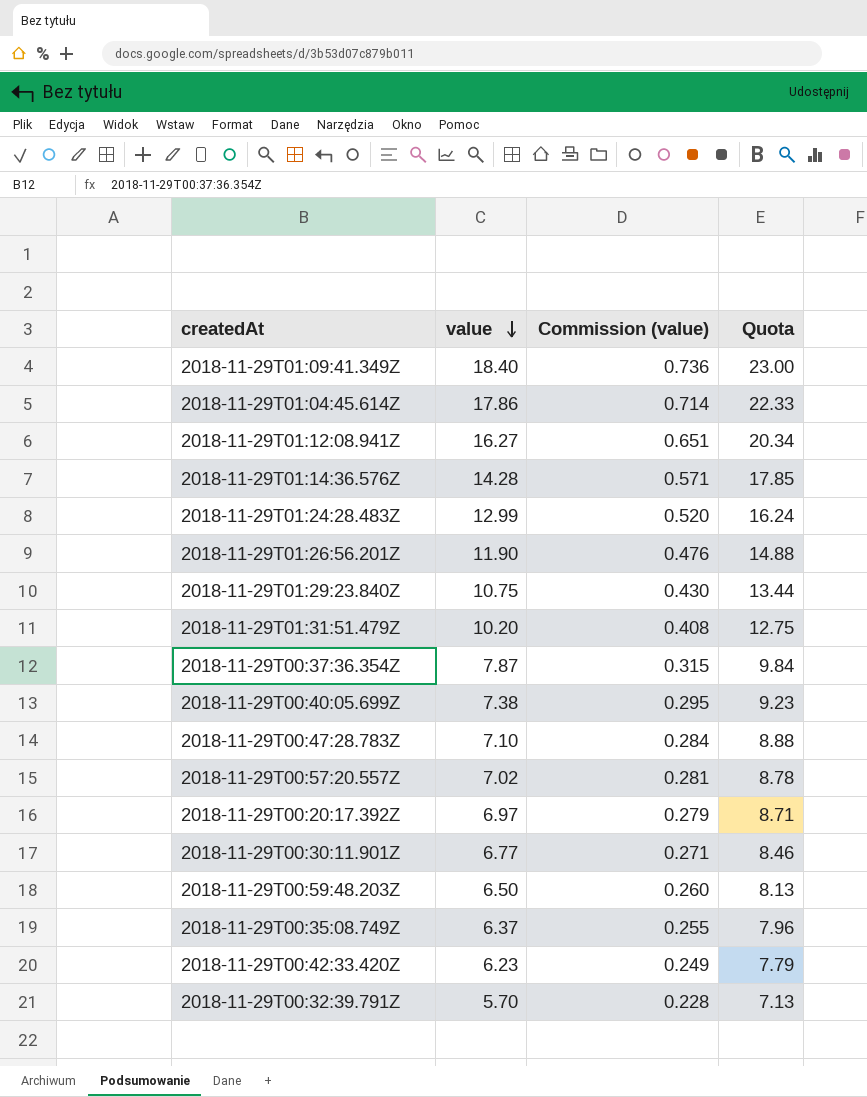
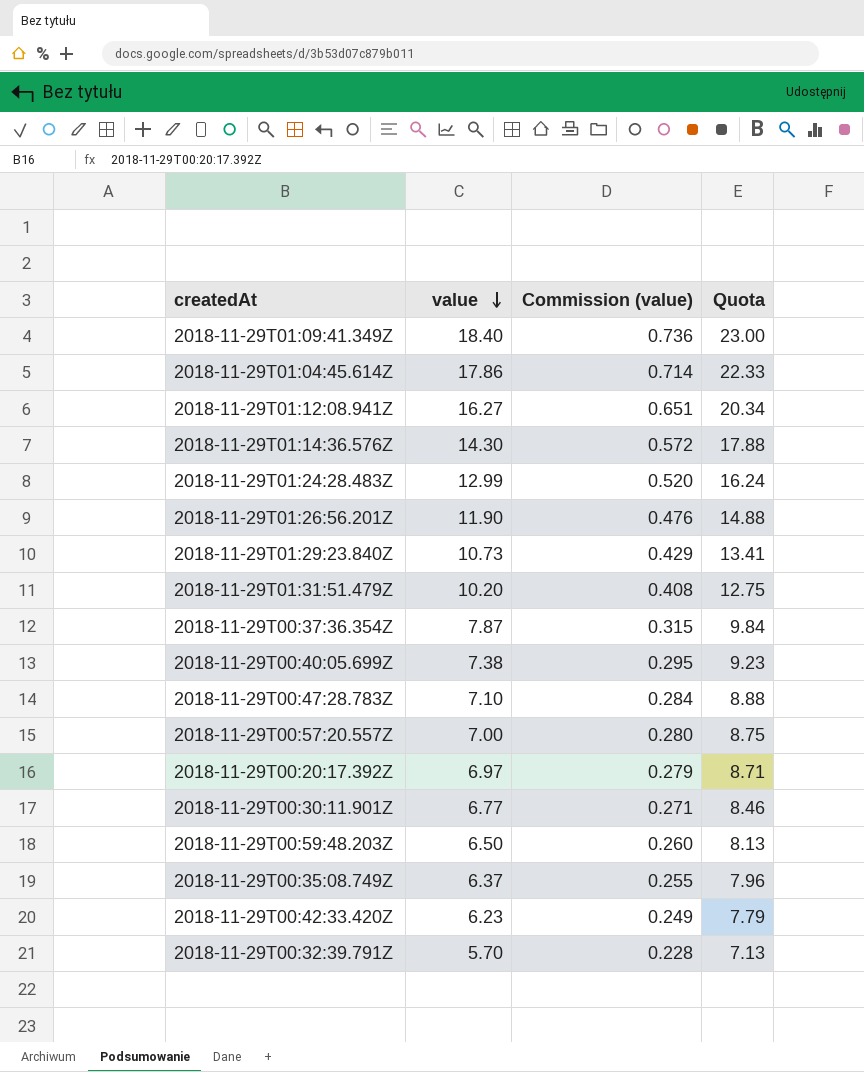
2018-11-29T01:14:36.576Z | value: 14.28 -> 14.30
2018-11-29T01:14:36.576Z | Commission (value): 0.571 -> 0.572
2018-11-29T01:14:36.576Z | Quota: 17.85 -> 17.88
2018-11-29T01:29:23.840Z | value: 10.75 -> 10.73
2018-11-29T01:29:23.840Z | Commission (value): 0.430 -> 0.429
2018-11-29T01:29:23.840Z | Quota: 13.44 -> 13.41
2018-11-29T00:57:20.557Z | value: 7.02 -> 7.00
2018-11-29T00:57:20.557Z | Commission (value): 0.281 -> 0.280
2018-11-29T00:57:20.557Z | Quota: 8.78 -> 8.75

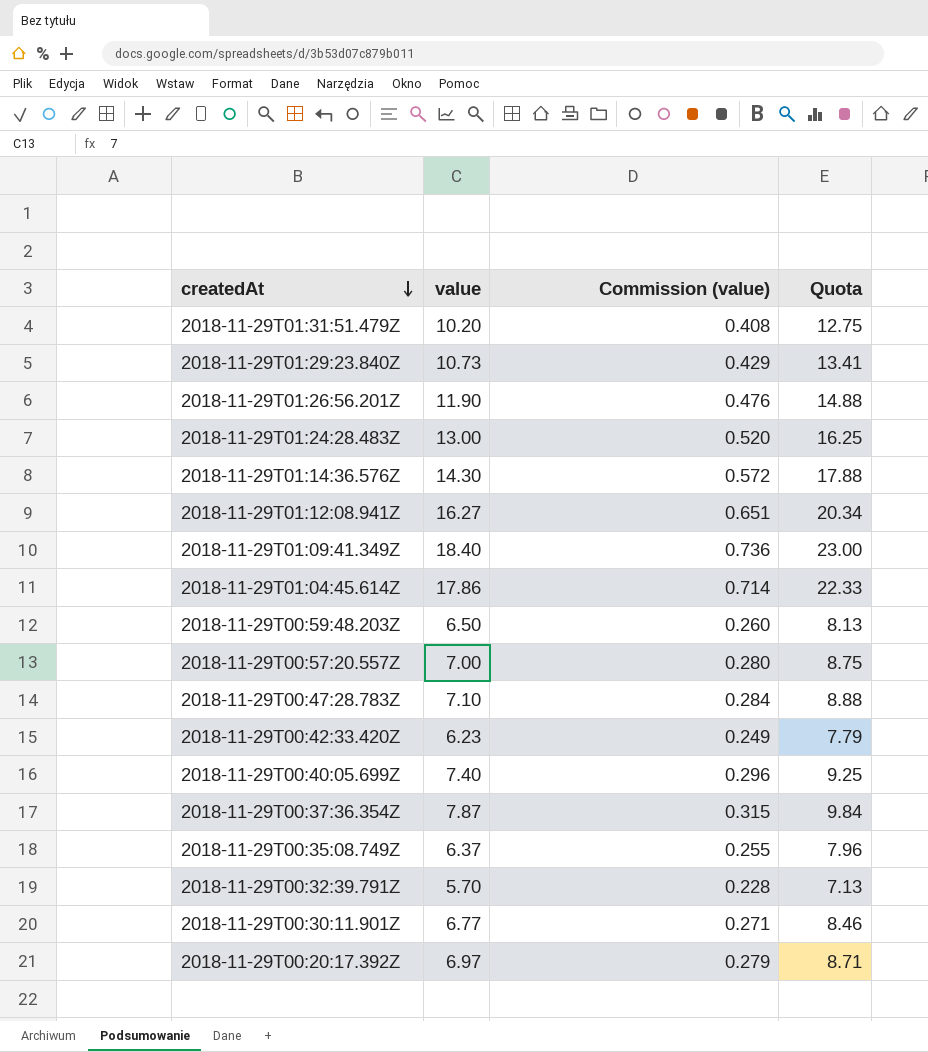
row order: value descending -> createdAt descending
2018-11-29T01:24:28.483Z | value: 12.99 -> 13.00
2018-11-29T01:24:28.483Z | Quota: 16.24 -> 16.25
2018-11-29T00:40:05.699Z | value: 7.38 -> 7.40
2018-11-29T00:40:05.699Z | Commission (value): 0.295 -> 0.296
2018-11-29T00:40:05.699Z | Quota: 9.23 -> 9.25

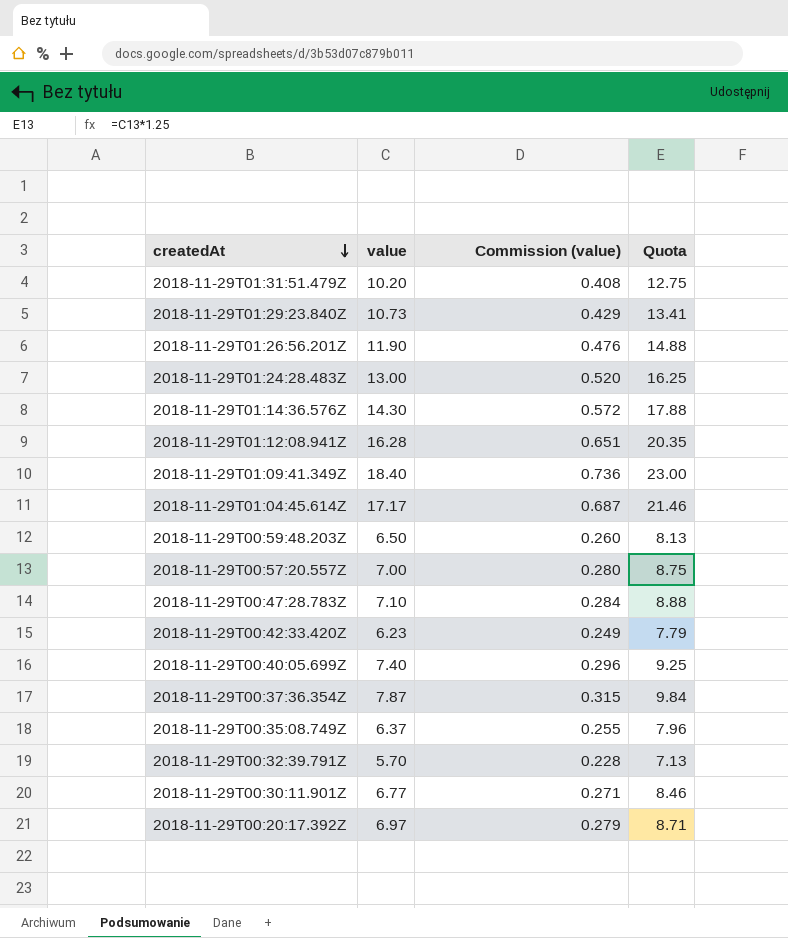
2018-11-29T01:12:08.941Z | value: 16.27 -> 16.28
2018-11-29T01:12:08.941Z | Quota: 20.34 -> 20.35
2018-11-29T01:04:45.614Z | value: 17.86 -> 17.17
2018-11-29T01:04:45.614Z | Commission (value): 0.714 -> 0.687
2018-11-29T01:04:45.614Z | Quota: 22.33 -> 21.46

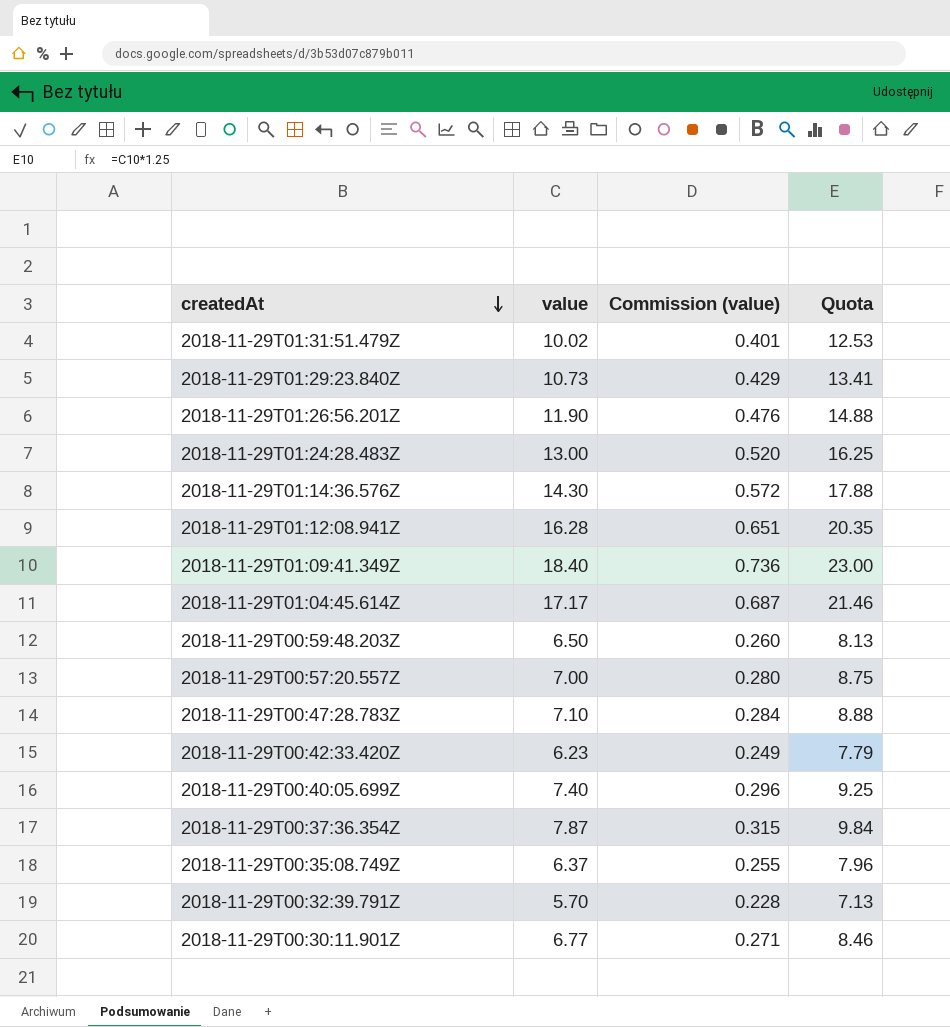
row 2018-11-29T00:20:17.392Z: 6.97 | 0.279 | 8.71 -> none
2018-11-29T01:31:51.479Z | value: 10.20 -> 10.02
2018-11-29T01:31:51.479Z | Commission (value): 0.408 -> 0.401
2018-11-29T01:31:51.479Z | Quota: 12.75 -> 12.53

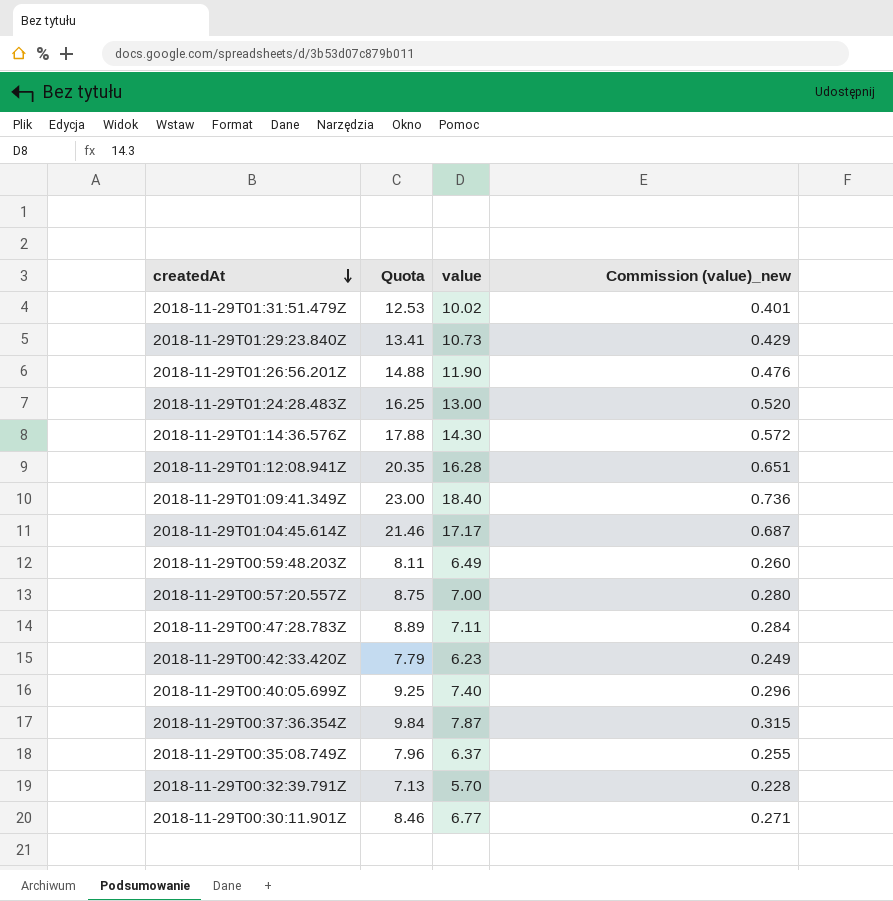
column Quota | position: 4 -> 2
column name: Commission (value) -> Commission (value)_new
2018-11-29T00:59:48.203Z | Quota: 8.13 -> 8.11
2018-11-29T00:59:48.203Z | value: 6.50 -> 6.49
2018-11-29T00:47:28.783Z | Quota: 8.88 -> 8.89
2018-11-29T00:47:28.783Z | value: 7.10 -> 7.11

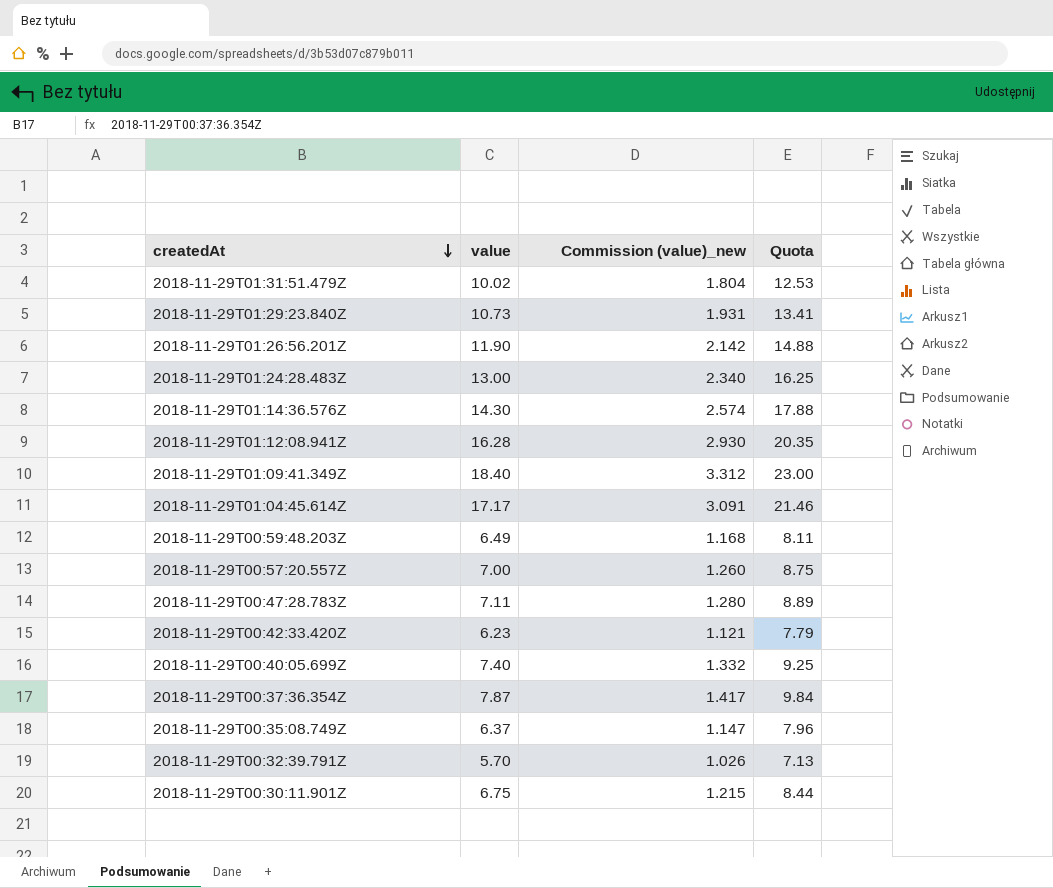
column Commission (value)_new | formula: [value] * 0.04 -> [value] * 0.18
column Quota | position: 2 -> 4
2018-11-29T00:30:11.901Z | value: 6.77 -> 6.75
2018-11-29T00:30:11.901Z | Quota: 8.46 -> 8.44

